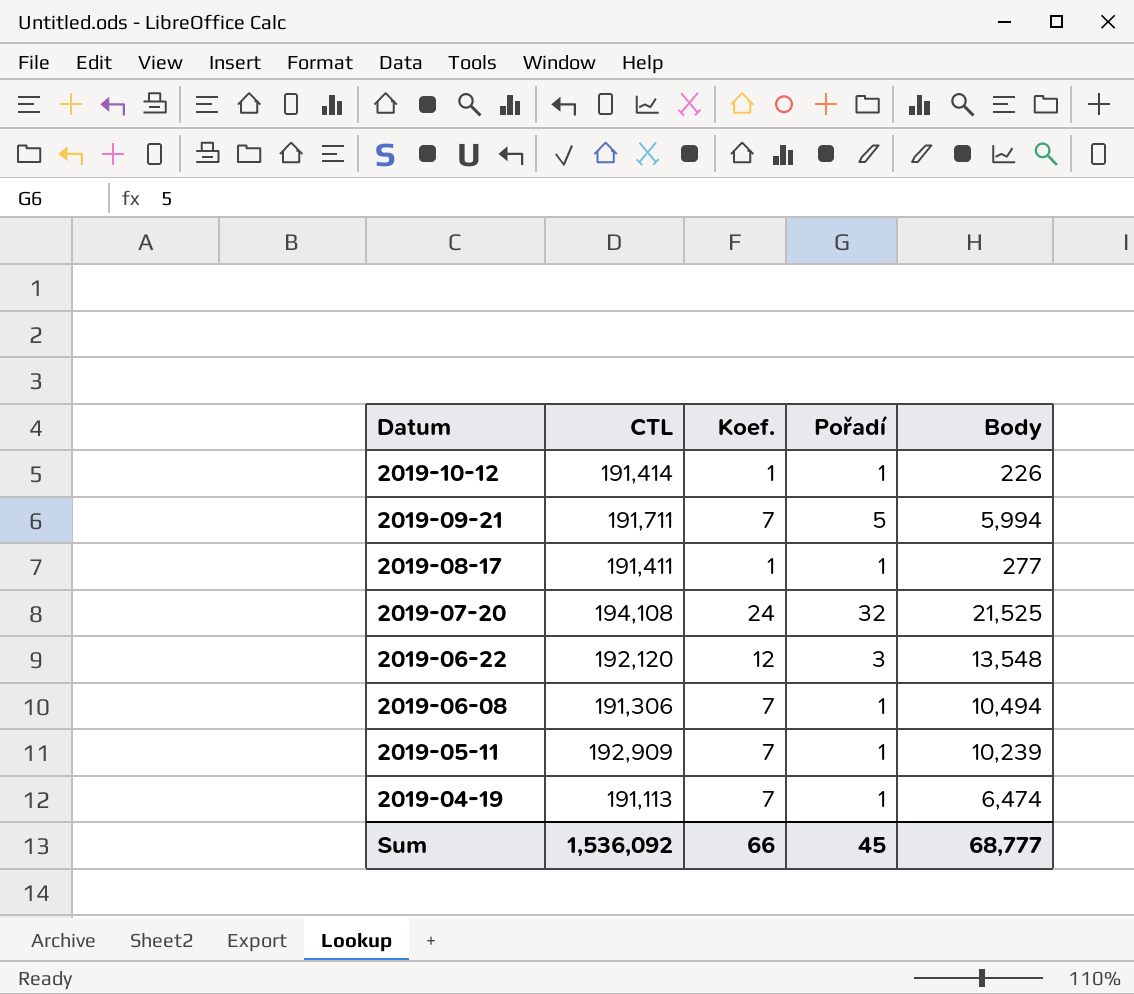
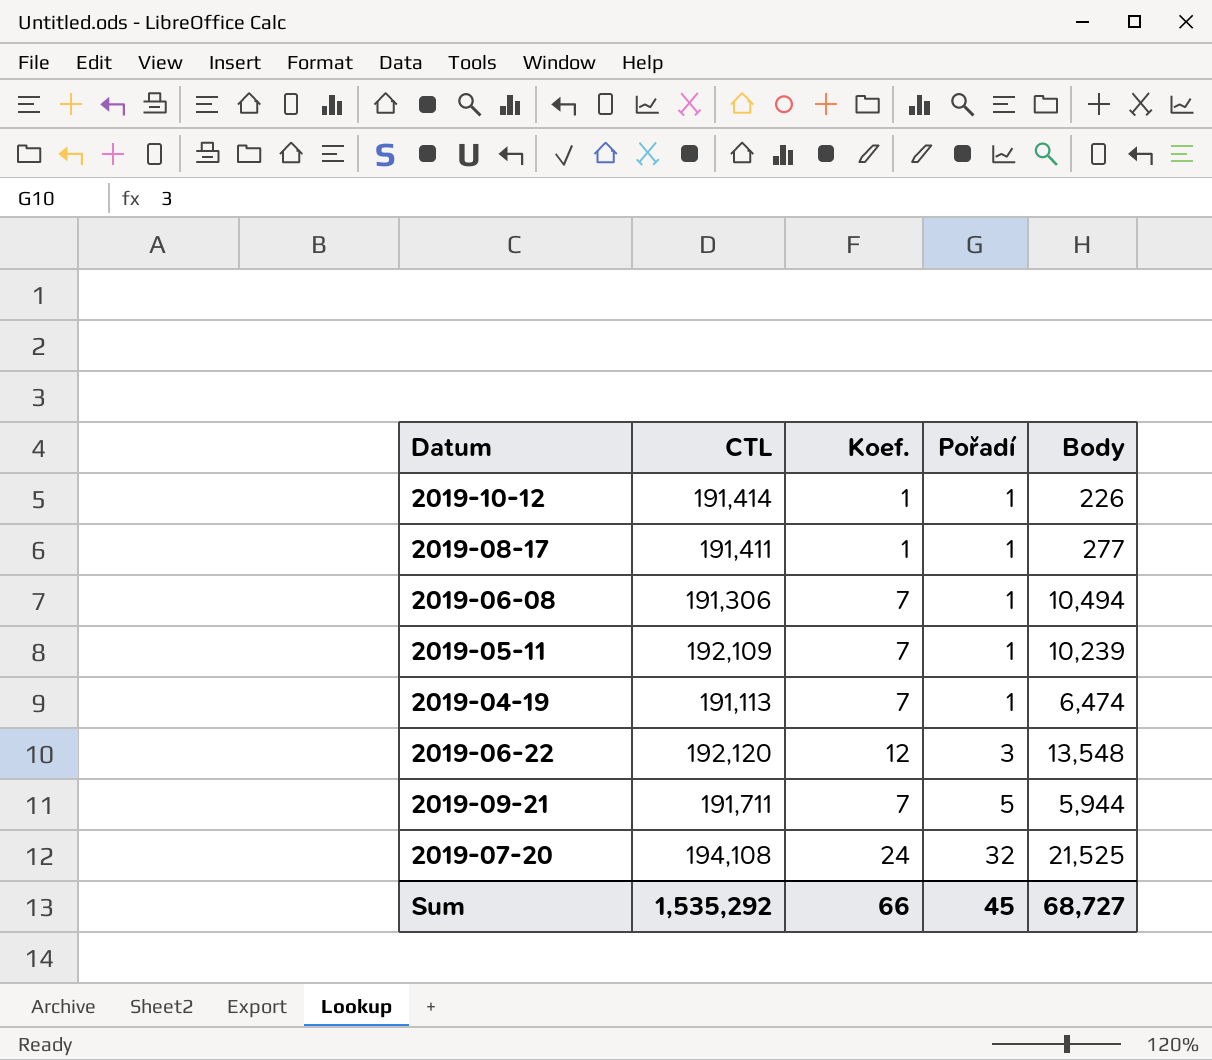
row order: Datum descending -> Pořadí ascending
2019-05-11 | CTL: 192,909 -> 192,109
2019-09-21 | Body: 5,994 -> 5,944
Sum | CTL: 1,536,092 -> 1,535,292
Sum | Body: 68,777 -> 68,727

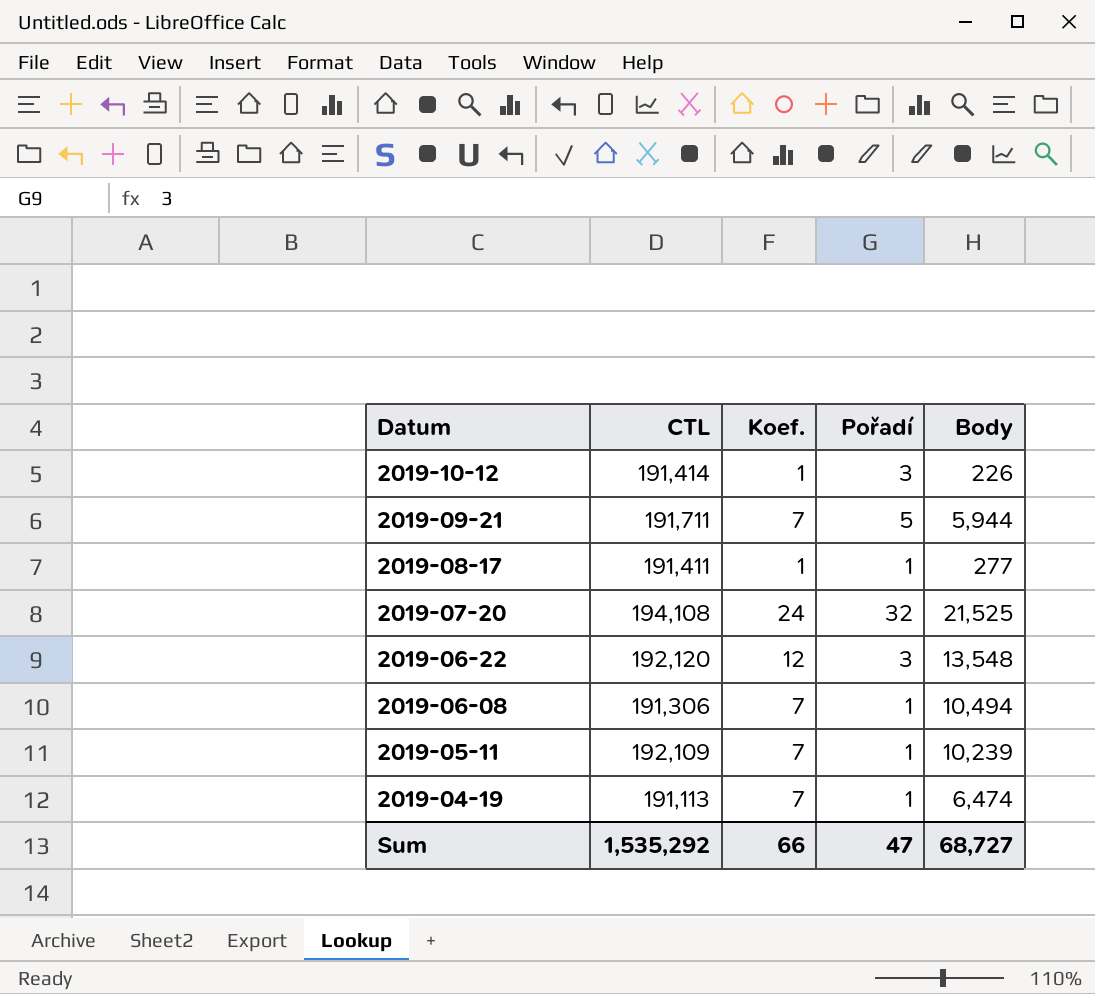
row order: Pořadí ascending -> Datum descending
2019-10-12 | Pořadí: 1 -> 3
Sum | Pořadí: 45 -> 47

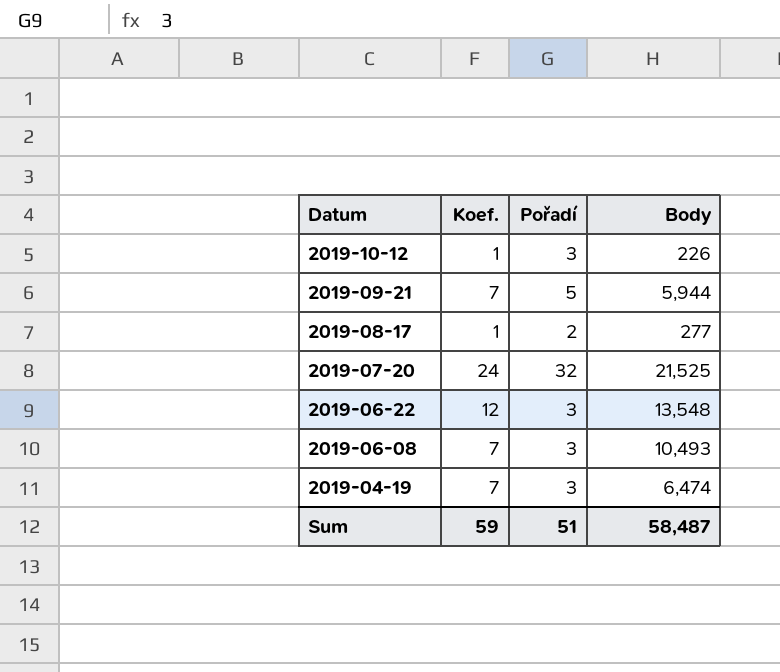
column CTL | position: 2 -> none
row 2019-05-11: 192,109 | 7 | 1 | 10,239 -> none
2019-08-17 | Pořadí: 1 -> 2
2019-06-08 | Pořadí: 1 -> 3
2019-06-08 | Body: 10,494 -> 10,493
2019-04-19 | Pořadí: 1 -> 3
Sum | Koef.: 66 -> 59
Sum | Pořadí: 47 -> 51
Sum | Body: 68,727 -> 58,487

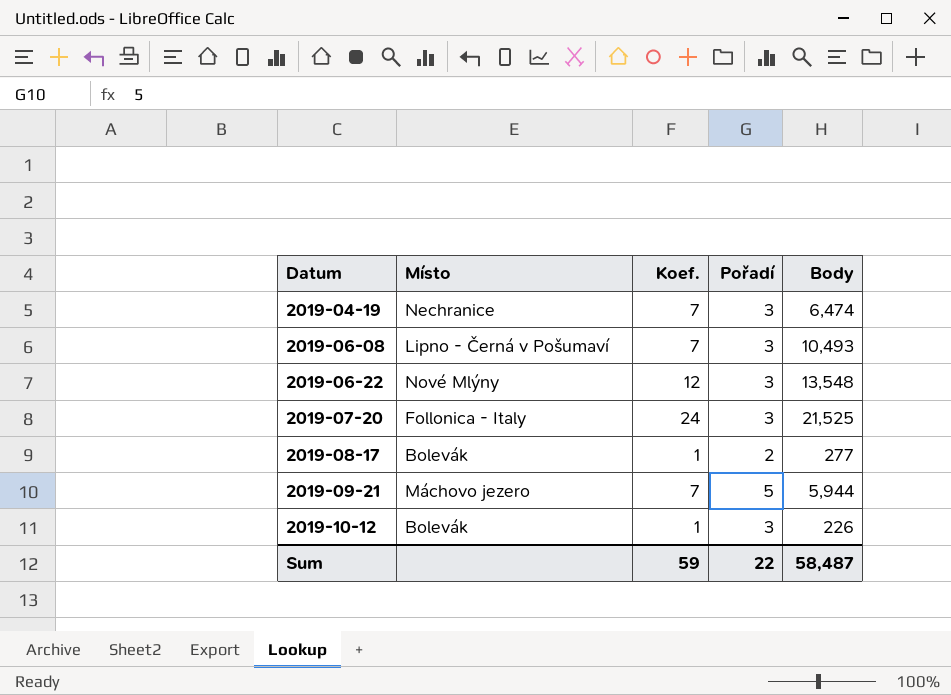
row order: Datum descending -> Datum ascending
column Místo | position: none -> 2
2019-07-20 | Pořadí: 32 -> 3
Sum | Pořadí: 51 -> 22

